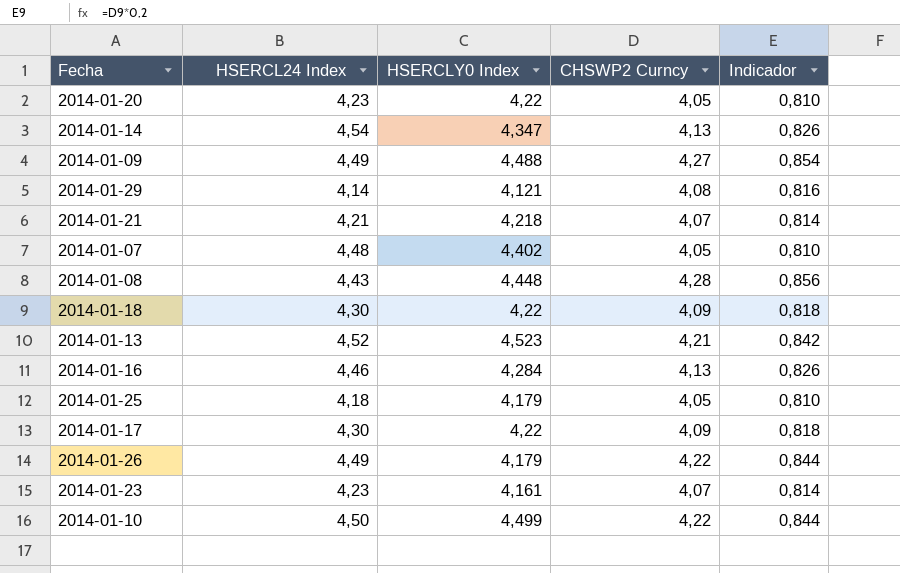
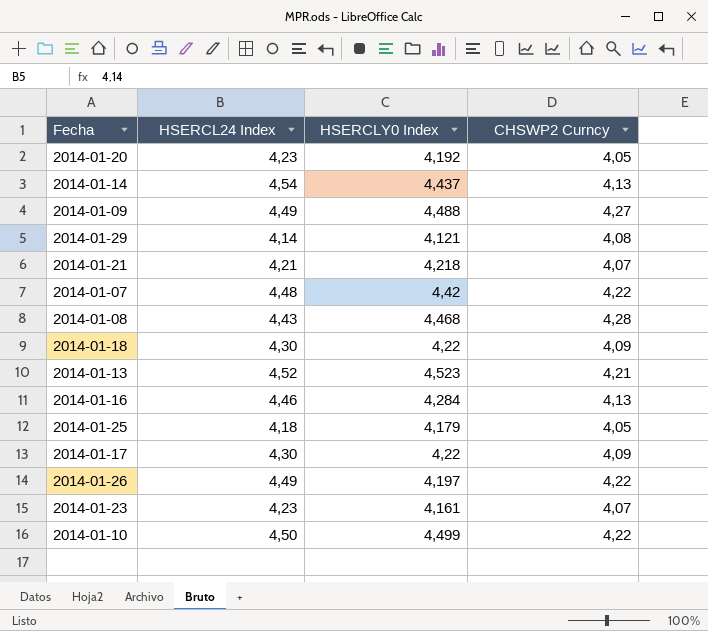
column Indicador | formula: [CHSWP2 Curncy] * 0,2 -> none
2014-01-20 | HSERCLY0 Index: 4,22 -> 4,192
2014-01-14 | HSERCLY0 Index: 4,347 -> 4,437
2014-01-07 | HSERCLY0 Index: 4,402 -> 4,42
2014-01-07 | CHSWP2 Curncy: 4,05 -> 4,22
2014-01-08 | HSERCLY0 Index: 4,448 -> 4,468
2014-01-26 | HSERCLY0 Index: 4,179 -> 4,197

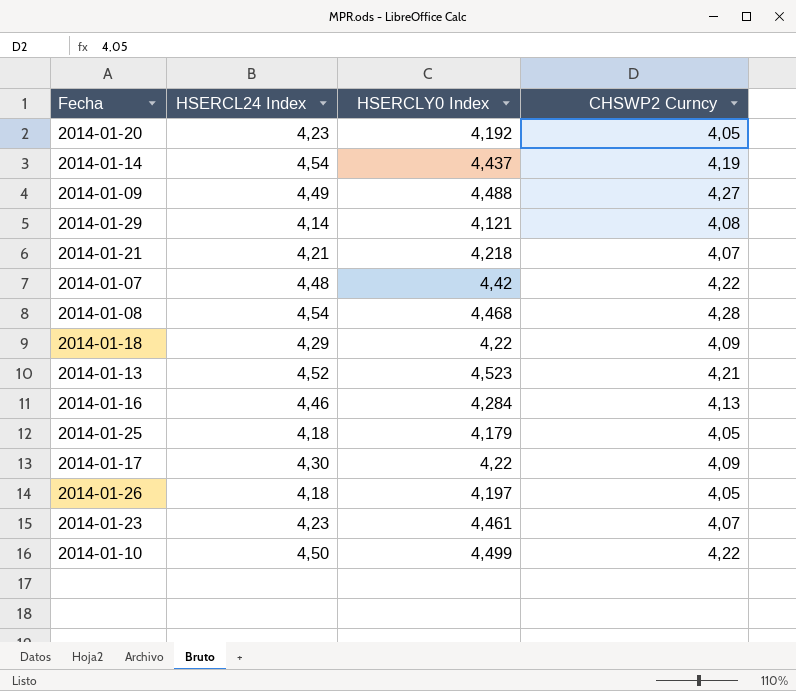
2014-01-14 | CHSWP2 Curncy: 4,13 -> 4,19
2014-01-08 | HSERCL24 Index: 4,43 -> 4,54
2014-01-18 | HSERCL24 Index: 4,30 -> 4,29
2014-01-26 | HSERCL24 Index: 4,49 -> 4,18
2014-01-26 | CHSWP2 Curncy: 4,22 -> 4,05
2014-01-23 | HSERCLY0 Index: 4,161 -> 4,461

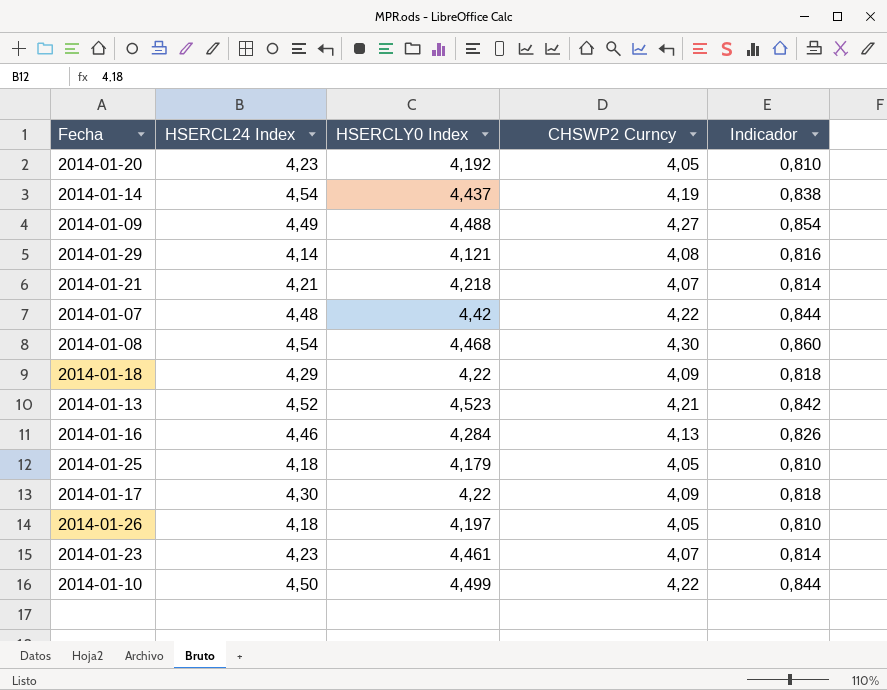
column Indicador | formula: none -> [CHSWP2 Curncy] * 0,2
2014-01-08 | CHSWP2 Curncy: 4,28 -> 4,30

